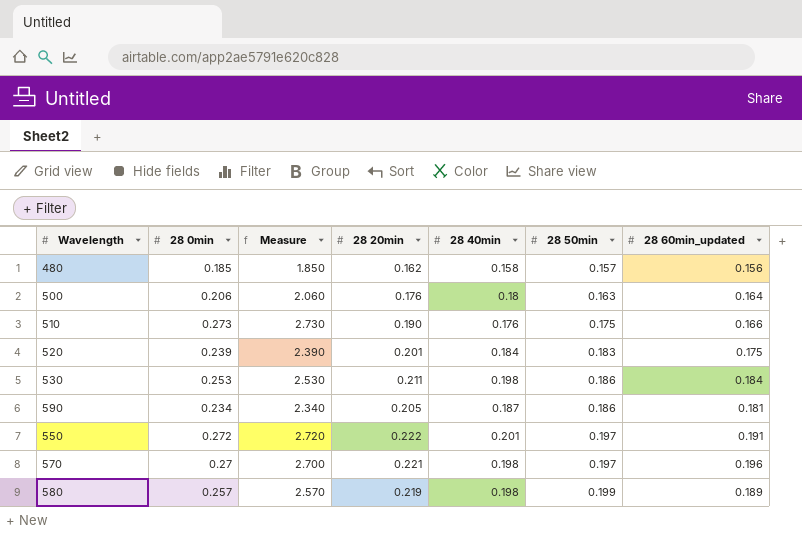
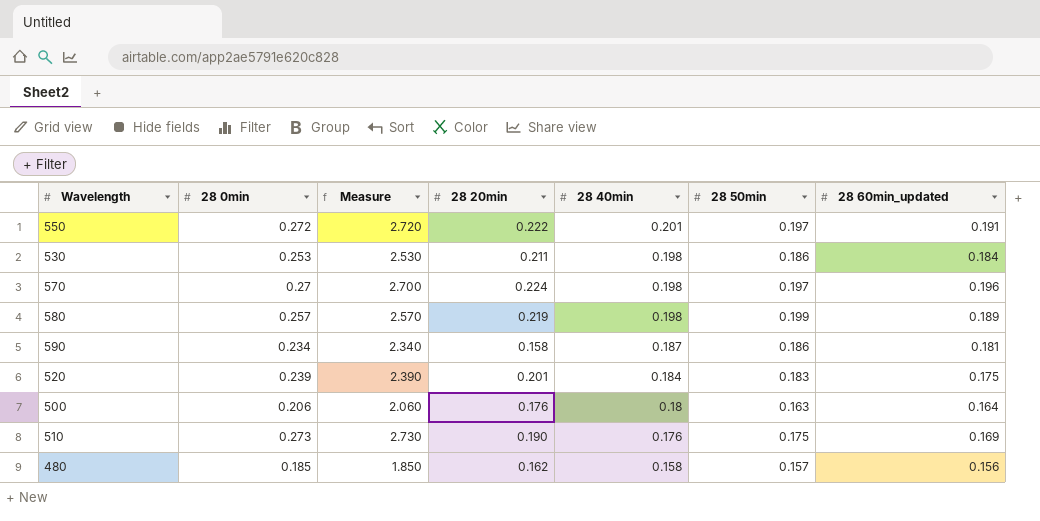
row order: 28 50min ascending -> 28 40min descending
570 | 28 20min: 0.221 -> 0.224
590 | 28 20min: 0.205 -> 0.158
510 | 28 60min_updated: 0.166 -> 0.169

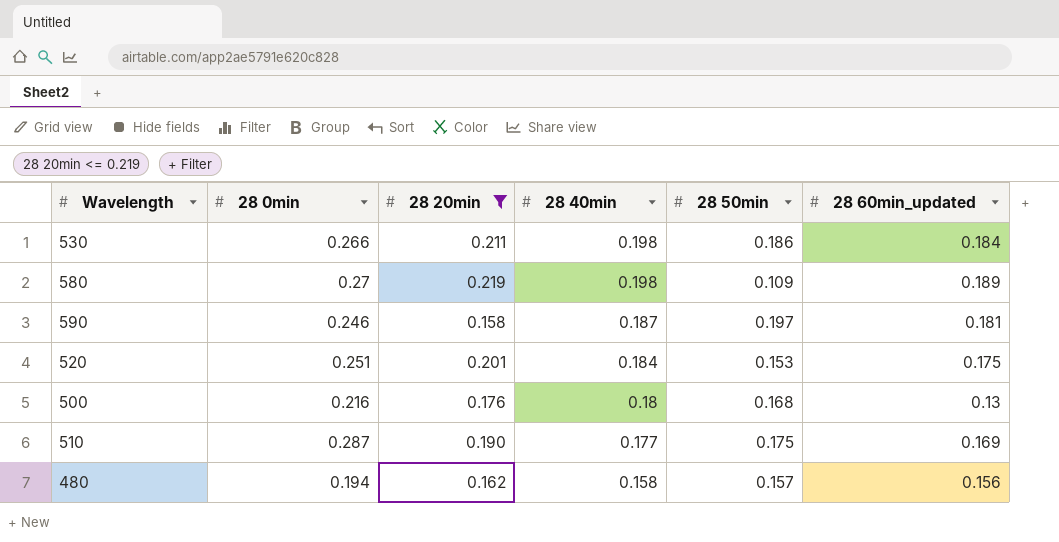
filter: none -> 28 20min <= 0.219
column Measure | formula: [28 0min] * 10 -> none
530 | 28 0min: 0.253 -> 0.266
580 | 28 0min: 0.257 -> 0.27
580 | 28 50min: 0.199 -> 0.109
590 | 28 0min: 0.234 -> 0.246
590 | 28 50min: 0.186 -> 0.197
520 | 28 0min: 0.239 -> 0.251
520 | 28 50min: 0.183 -> 0.153
500 | 28 0min: 0.206 -> 0.216
500 | 28 50min: 0.163 -> 0.168
500 | 28 60min_updated: 0.164 -> 0.13
510 | 28 0min: 0.273 -> 0.287
510 | 28 40min: 0.176 -> 0.177
480 | 28 0min: 0.185 -> 0.194

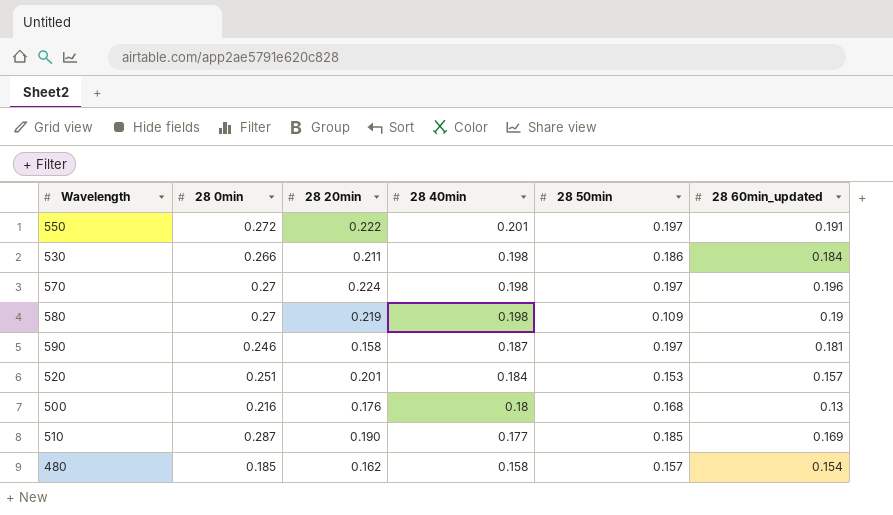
filter: 28 20min <= 0.219 -> none
580 | 28 60min_updated: 0.189 -> 0.19
520 | 28 60min_updated: 0.175 -> 0.157
510 | 28 50min: 0.175 -> 0.185
480 | 28 0min: 0.194 -> 0.185
480 | 28 60min_updated: 0.156 -> 0.154

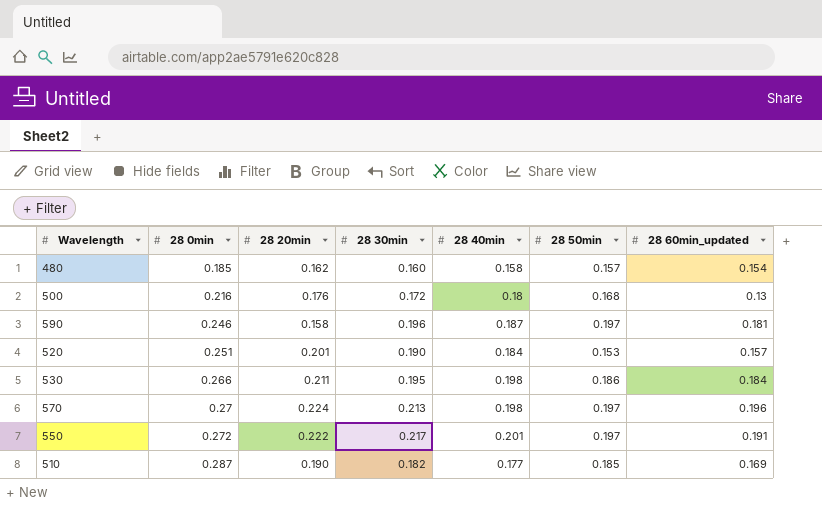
row order: 28 40min descending -> 28 0min ascending
column 28 30min | position: none -> 4
row 580: 0.27 | 0.219 | 0.198 | 0.109 | 0.19 -> none

